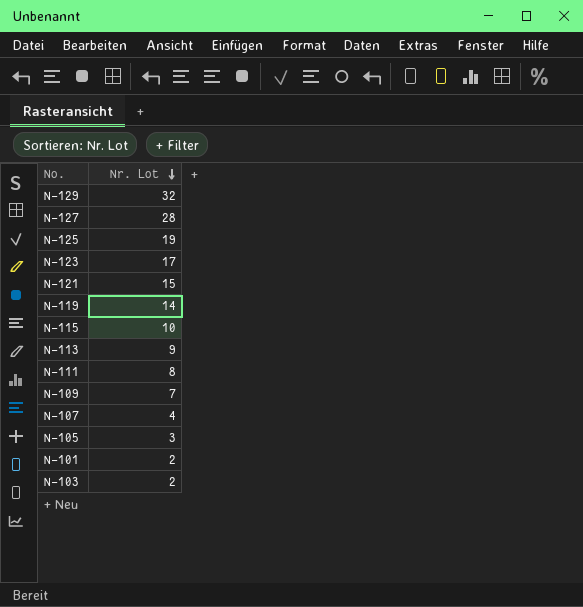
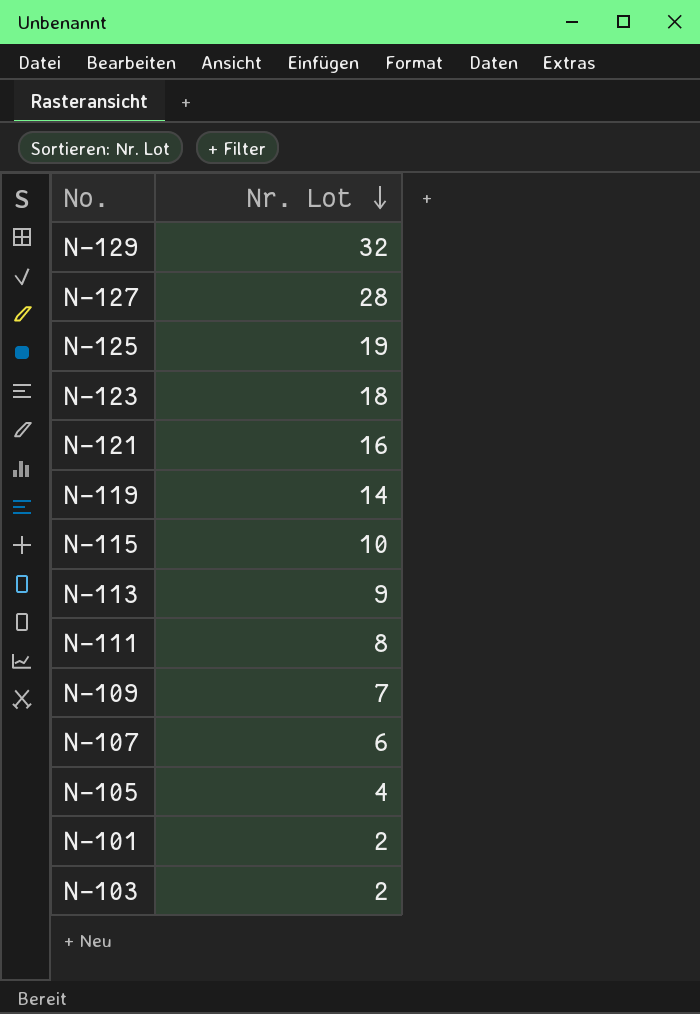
N-123 | Nr. Lot: 17 -> 18
N-121 | Nr. Lot: 15 -> 16
N-107 | Nr. Lot: 4 -> 6
N-105 | Nr. Lot: 3 -> 4

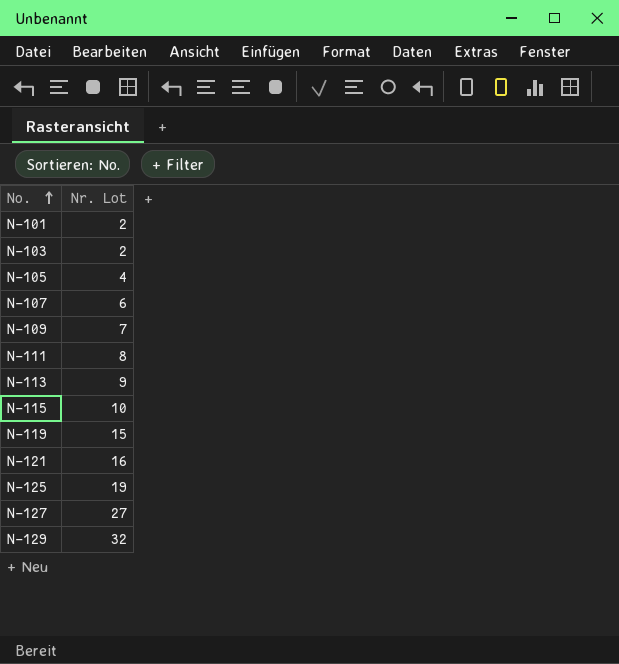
row order: Nr. Lot descending -> No. ascending
row N-123: 18 -> none
N-119 | Nr. Lot: 14 -> 15
N-127 | Nr. Lot: 28 -> 27

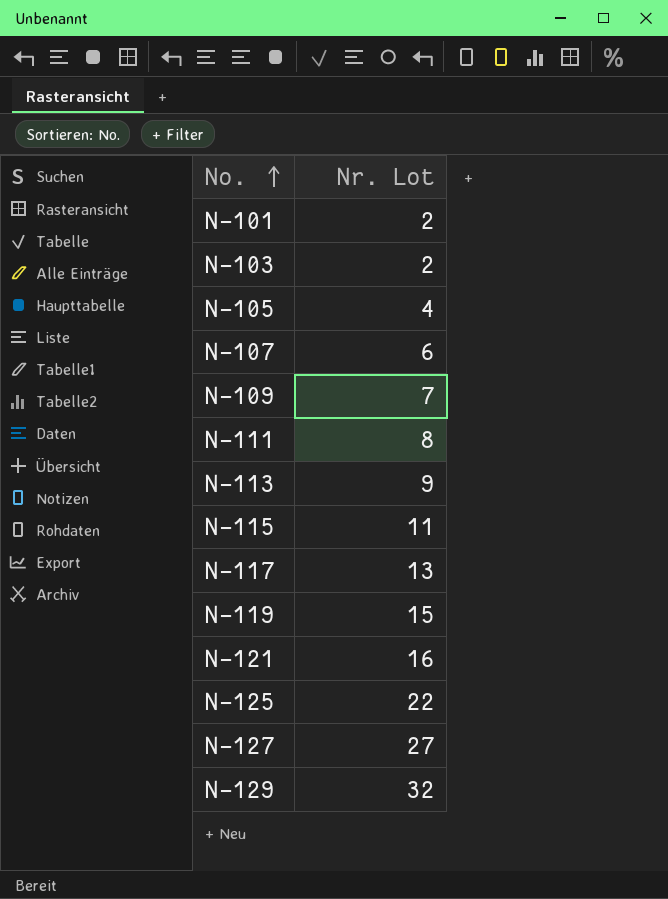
N-115 | Nr. Lot: 10 -> 11
row N-117: none -> 13
N-125 | Nr. Lot: 19 -> 22

